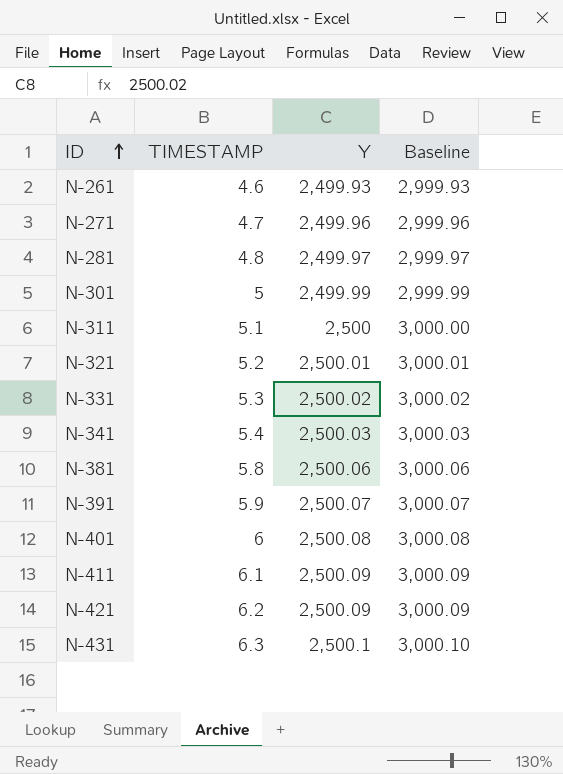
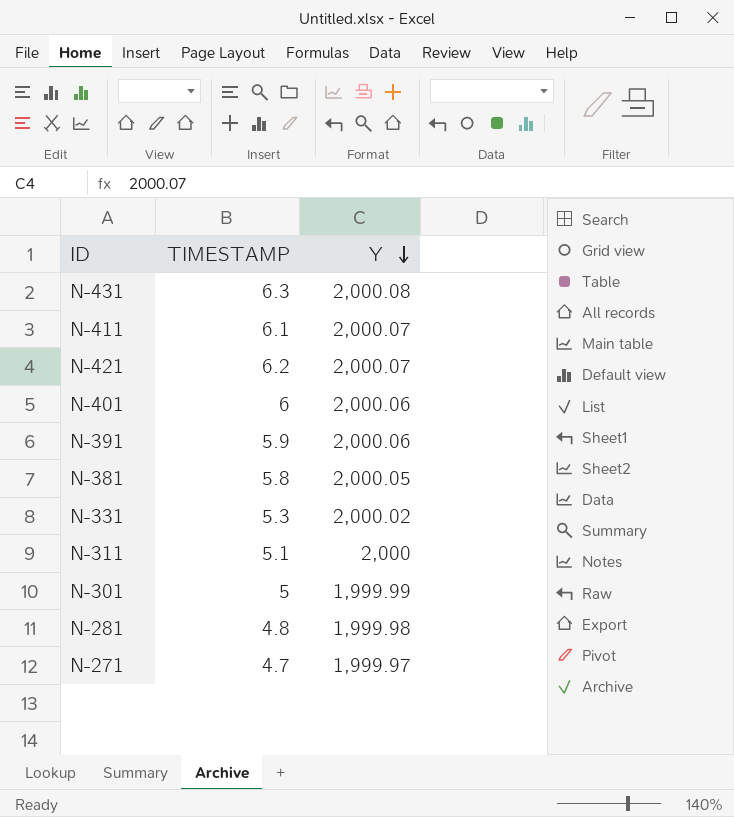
row order: ID ascending -> Y descending
column Baseline | formula: [Y] + 500 -> none
row N-261: 4.6 | 2,499.93 | 2,999.93 -> none
row N-321: 5.2 | 2,500.01 | 3,000.01 -> none
row N-341: 5.4 | 2,500.03 | 3,000.03 -> none
N-431 | Y: 2,500.1 -> 2,000.08
N-411 | Y: 2,500.09 -> 2,000.07
N-421 | Y: 2,500.09 -> 2,000.07
N-401 | Y: 2,500.08 -> 2,000.06
N-391 | Y: 2,500.07 -> 2,000.06
N-381 | Y: 2,500.06 -> 2,000.05
N-331 | Y: 2,500.02 -> 2,000.02
N-311 | Y: 2,500 -> 2,000
N-301 | Y: 2,499.99 -> 1,999.99
N-281 | Y: 2,499.97 -> 1,999.98
N-271 | Y: 2,499.96 -> 1,999.97

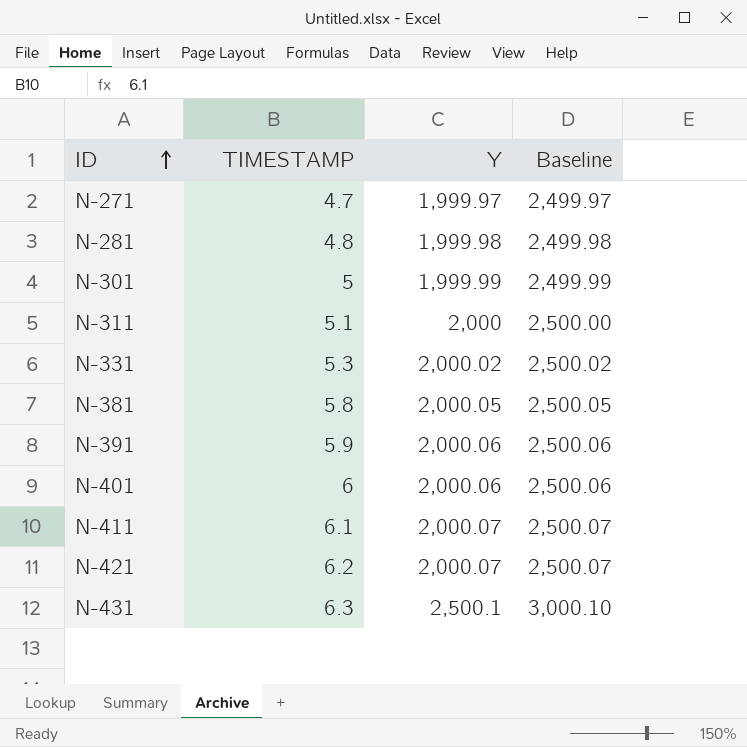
row order: Y descending -> ID ascending
column Baseline | formula: none -> [Y] + 500
N-431 | Y: 2,000.08 -> 2,500.1

